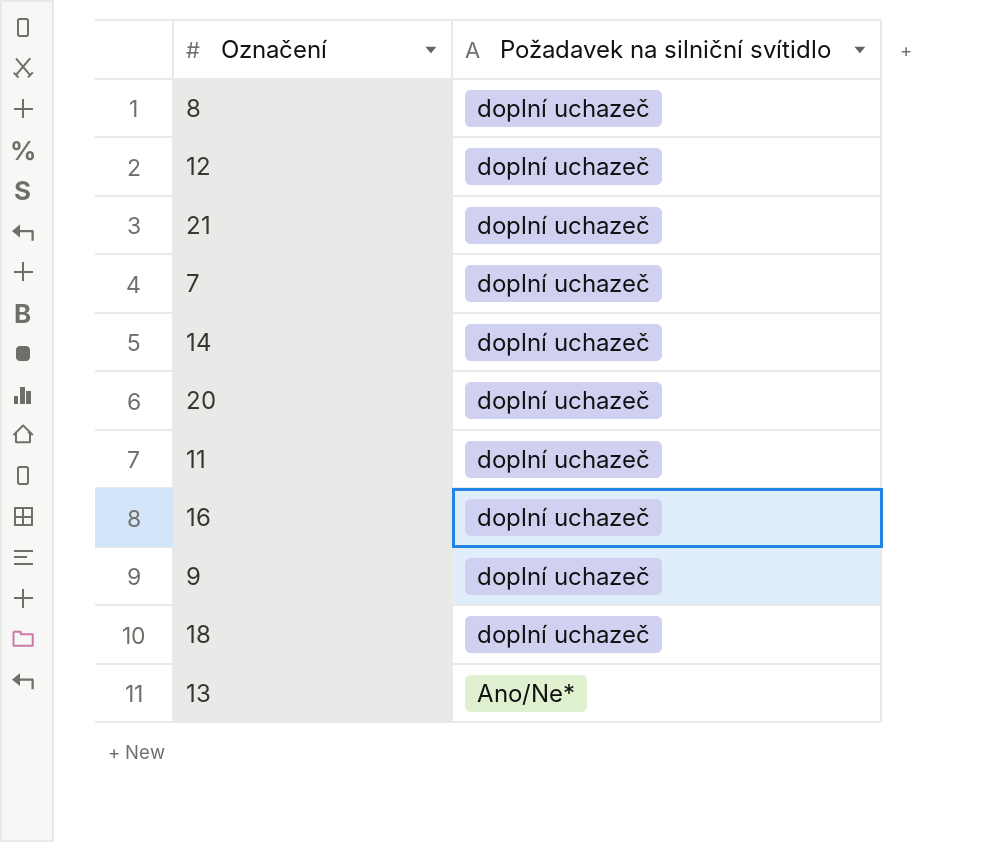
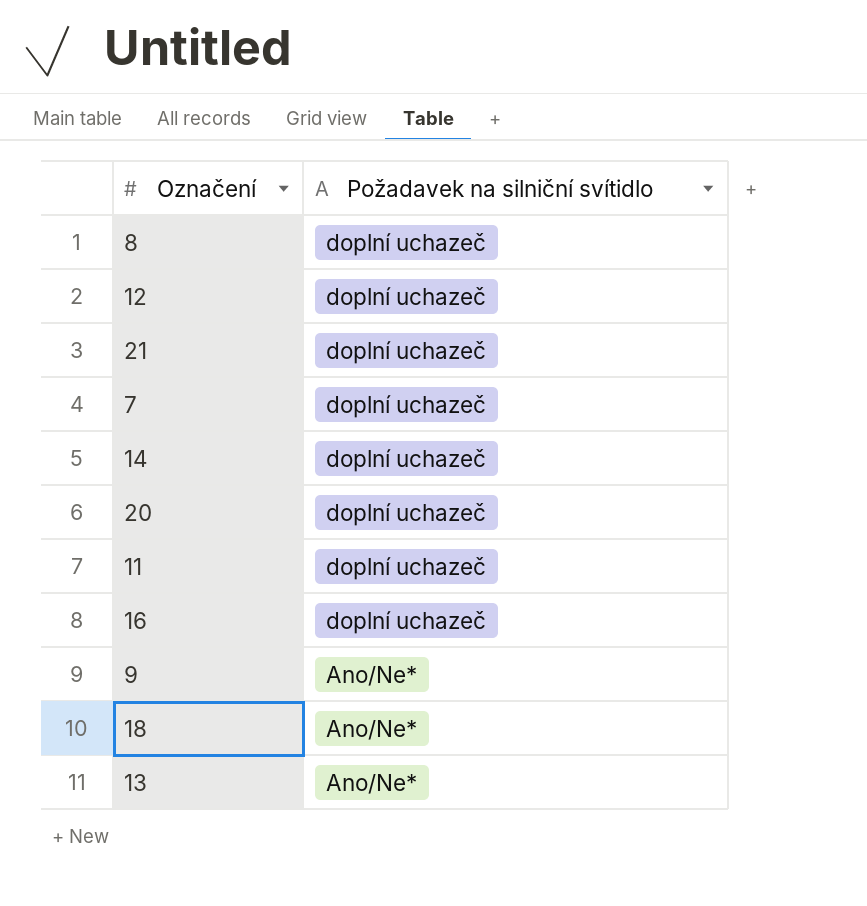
9 | Požadavek na silniční svítidlo: doplní uchazeč -> Ano/Ne*
18 | Požadavek na silniční svítidlo: doplní uchazeč -> Ano/Ne*

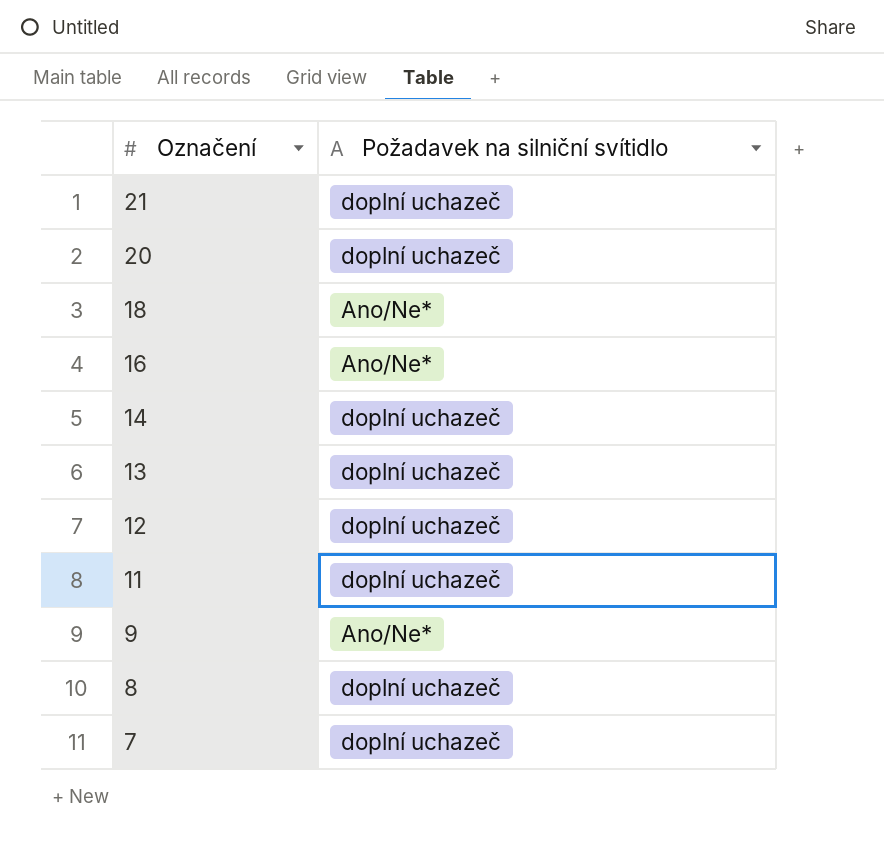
row order: Požadavek na silniční svítidlo descending -> Označení descending
16 | Požadavek na silniční svítidlo: doplní uchazeč -> Ano/Ne*
13 | Požadavek na silniční svítidlo: Ano/Ne* -> doplní uchazeč

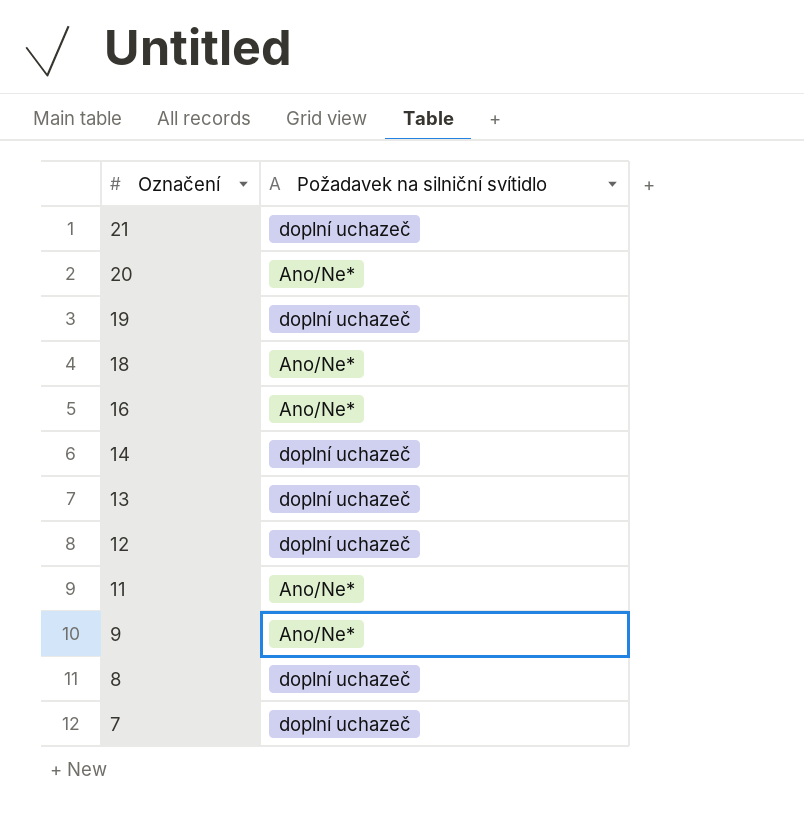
20 | Požadavek na silniční svítidlo: doplní uchazeč -> Ano/Ne*
row 19: none -> doplní uchazeč
11 | Požadavek na silniční svítidlo: doplní uchazeč -> Ano/Ne*

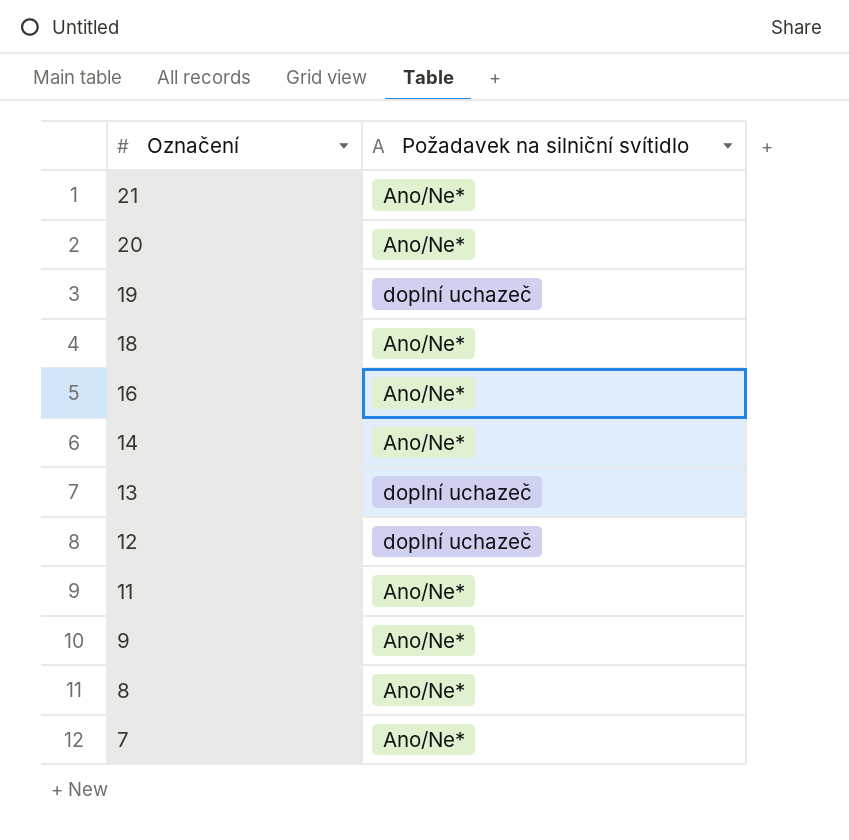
21 | Požadavek na silniční svítidlo: doplní uchazeč -> Ano/Ne*
14 | Požadavek na silniční svítidlo: doplní uchazeč -> Ano/Ne*
8 | Požadavek na silniční svítidlo: doplní uchazeč -> Ano/Ne*
7 | Požadavek na silniční svítidlo: doplní uchazeč -> Ano/Ne*

